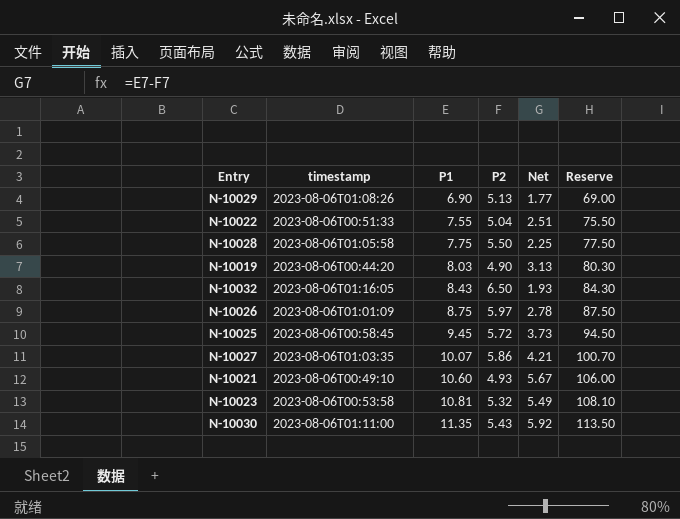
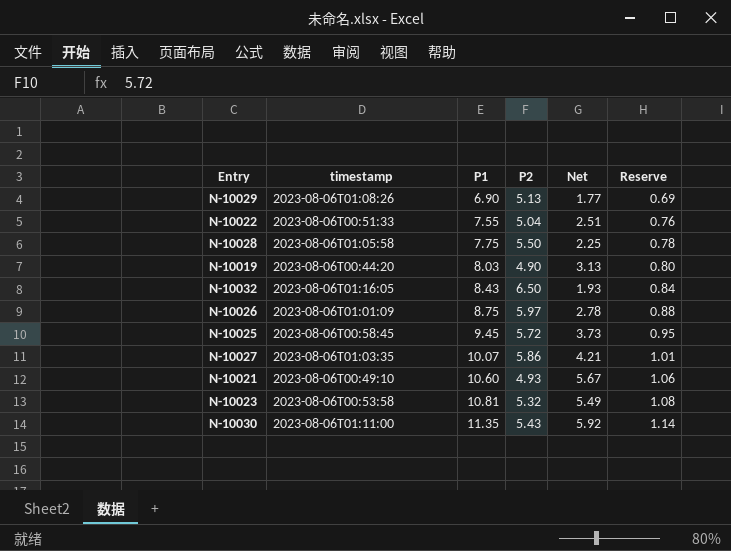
column Reserve | formula: [P1] * 10 -> [P1] * 0.1

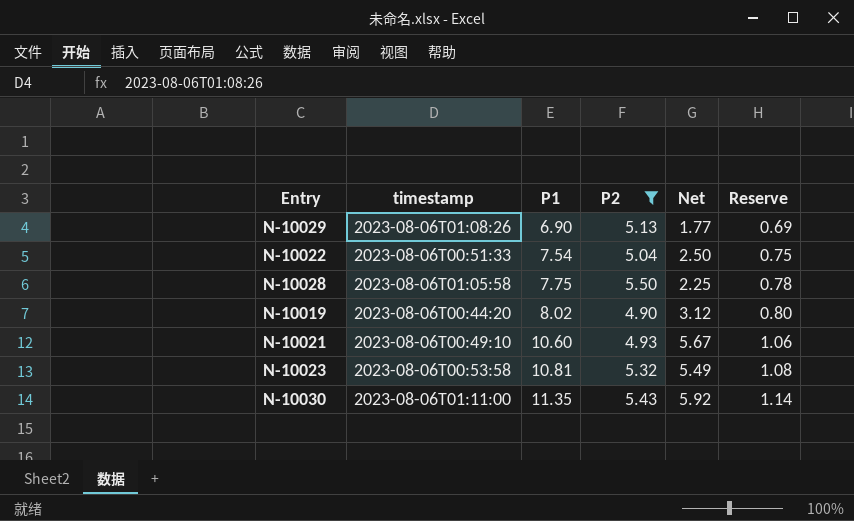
filter: none -> P2 <= 5.50
N-10022 | P1: 7.55 -> 7.54
N-10022 | Net: 2.51 -> 2.50
N-10022 | Reserve: 0.76 -> 0.75
N-10019 | P1: 8.03 -> 8.02
N-10019 | Net: 3.13 -> 3.12

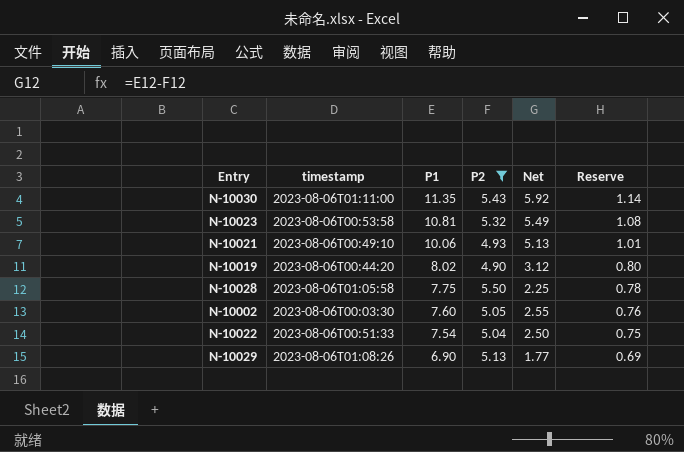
row order: P1 ascending -> P1 descending
N-10021 | P1: 10.60 -> 10.06
N-10021 | Net: 5.67 -> 5.13
N-10021 | Reserve: 1.06 -> 1.01
row N-10002: none -> 2023-08-06T00:03:30 | 7.60 | 5.05 | 2.55 | 0.76

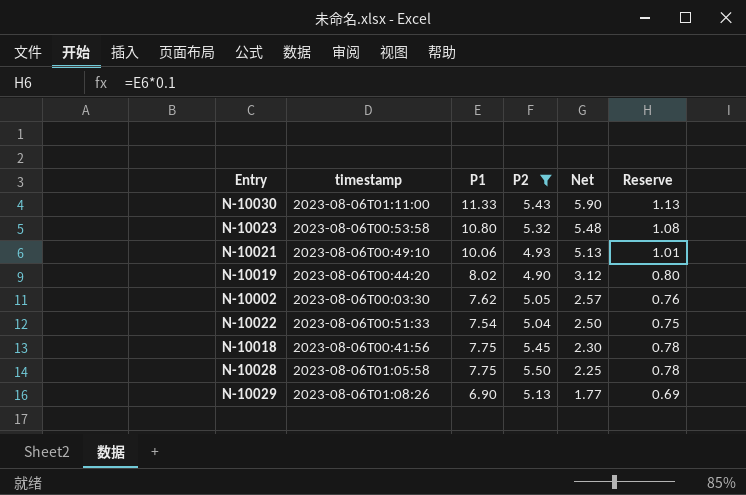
row order: P1 descending -> Net descending
N-10030 | P1: 11.35 -> 11.33
N-10030 | Net: 5.92 -> 5.90
N-10030 | Reserve: 1.14 -> 1.13
N-10023 | P1: 10.81 -> 10.80
N-10023 | Net: 5.49 -> 5.48
N-10002 | P1: 7.60 -> 7.62
N-10002 | Net: 2.55 -> 2.57
row N-10018: none -> 2023-08-06T00:41:56 | 7.75 | 5.45 | 2.30 | 0.78

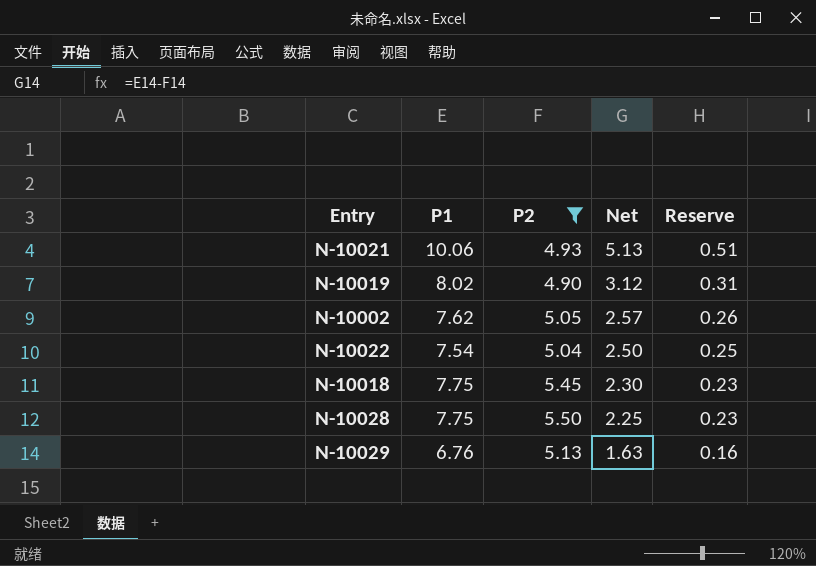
column timestamp | position: 2 -> none
column Reserve | formula: [P1] * 0.1 -> [Net] * 0.1
row N-10030: 2023-08-06T01:11:00 | 11.33 | 5.43 | 5.90 | 1.13 -> none
row N-10023: 2023-08-06T00:53:58 | 10.80 | 5.32 | 5.48 | 1.08 -> none
N-10029 | P1: 6.90 -> 6.76
N-10029 | Net: 1.77 -> 1.63

